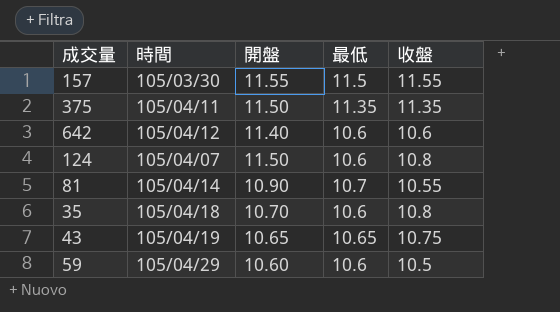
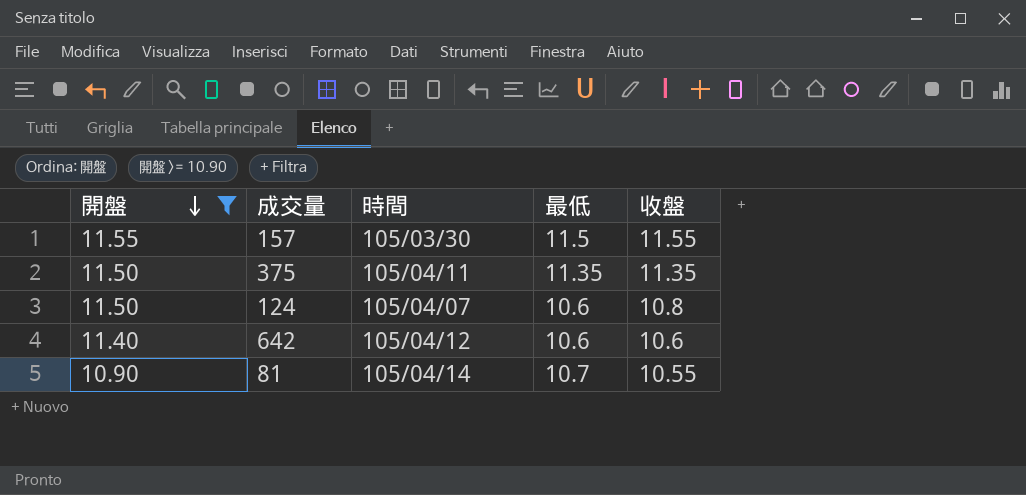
filter: none -> 開盤 >= 10.90
row order: none -> 開盤 descending
column 開盤 | position: 3 -> 1

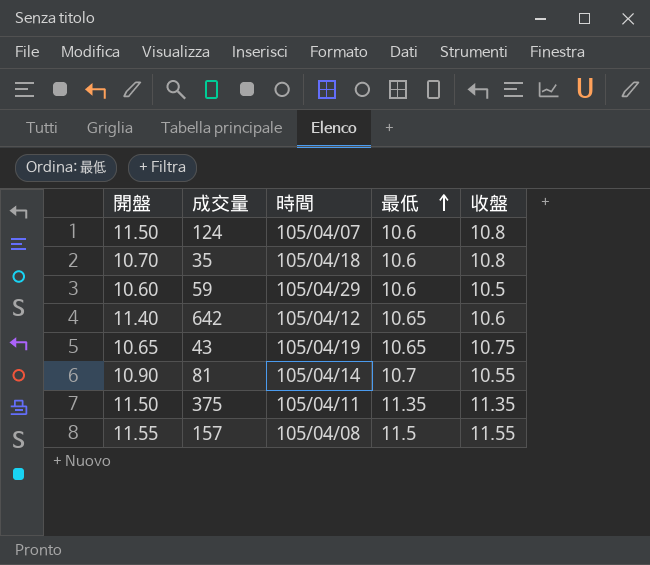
filter: 開盤 >= 10.90 -> none
row order: 開盤 descending -> 最低 ascending
642 | 最低: 10.6 -> 10.65
157 | 時間: 105/03/30 -> 105/04/08

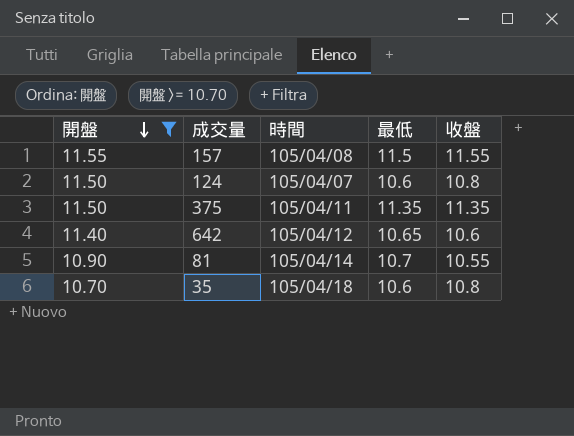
filter: none -> 開盤 >= 10.70
row order: 最低 ascending -> 開盤 descending

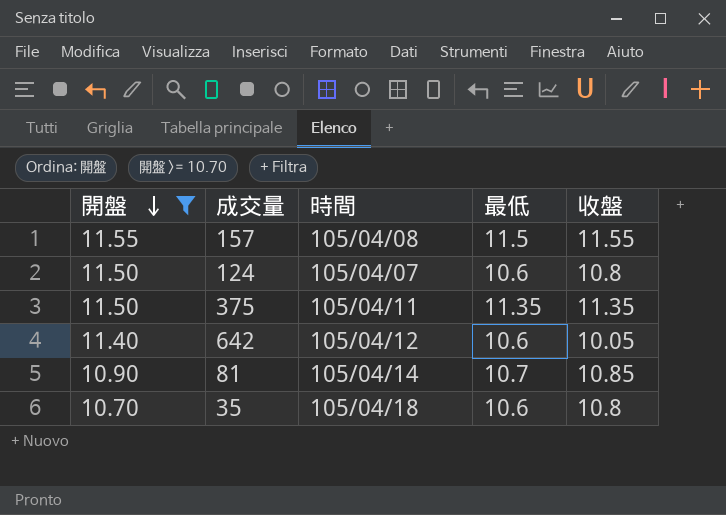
642 | 最低: 10.65 -> 10.6
642 | 收盤: 10.6 -> 10.05
81 | 收盤: 10.55 -> 10.85

